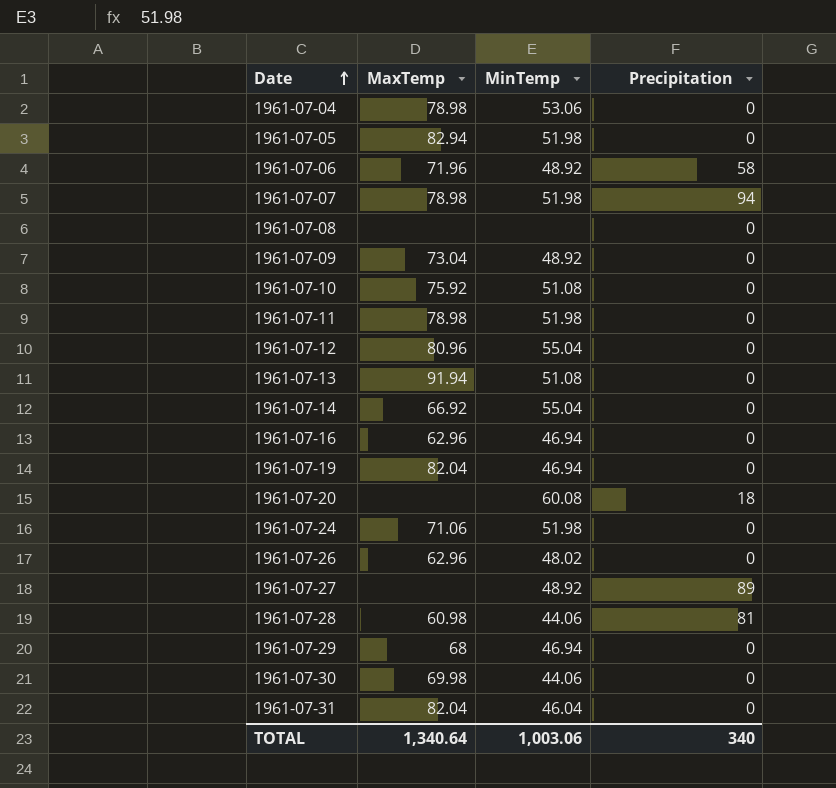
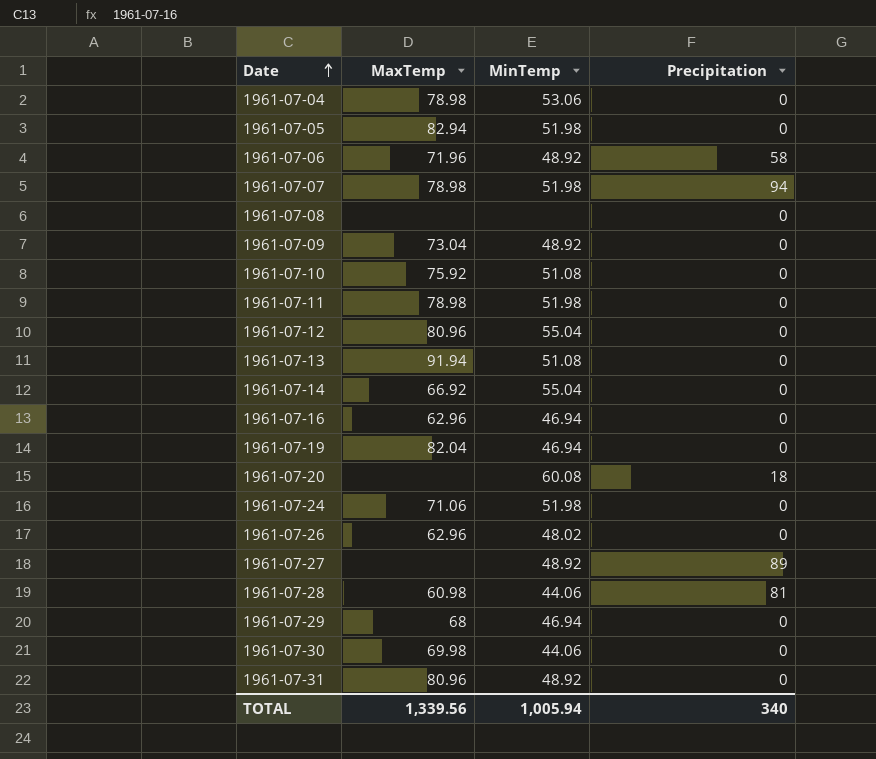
1961-07-31 | MaxTemp: 82.04 -> 80.96
1961-07-31 | MinTemp: 46.04 -> 48.92
TOTAL | MaxTemp: 1,340.64 -> 1,339.56
TOTAL | MinTemp: 1,003.06 -> 1,005.94

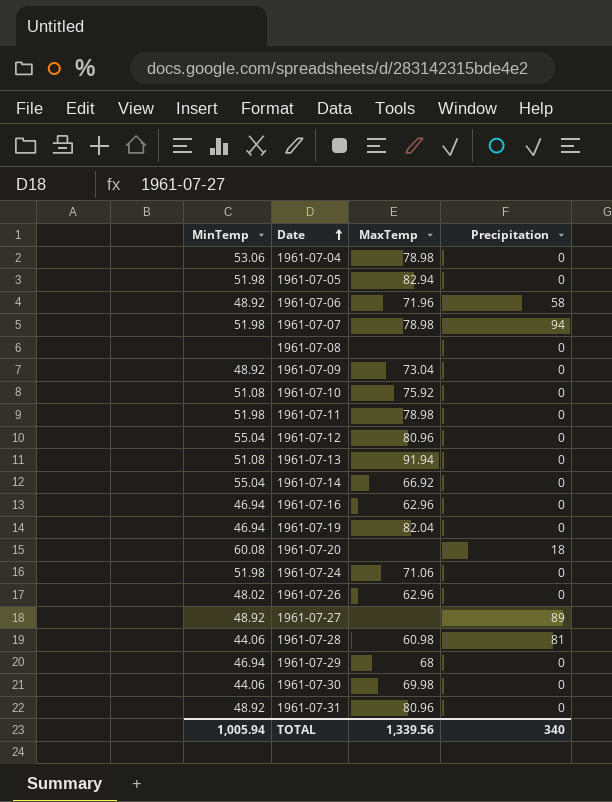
column MinTemp | position: 3 -> 1

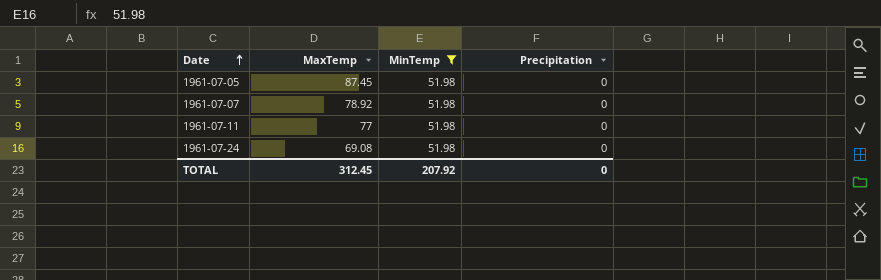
filter: none -> MinTemp = 51.98
column MinTemp | position: 1 -> 3
1961-07-05 | MaxTemp: 82.94 -> 87.45
1961-07-07 | MaxTemp: 78.98 -> 78.92
1961-07-07 | Precipitation: 94 -> 0
1961-07-11 | MaxTemp: 78.98 -> 77
1961-07-24 | MaxTemp: 71.06 -> 69.08
TOTAL | MaxTemp: 1,339.56 -> 312.45
TOTAL | MinTemp: 1,005.94 -> 207.92
TOTAL | Precipitation: 340 -> 0

